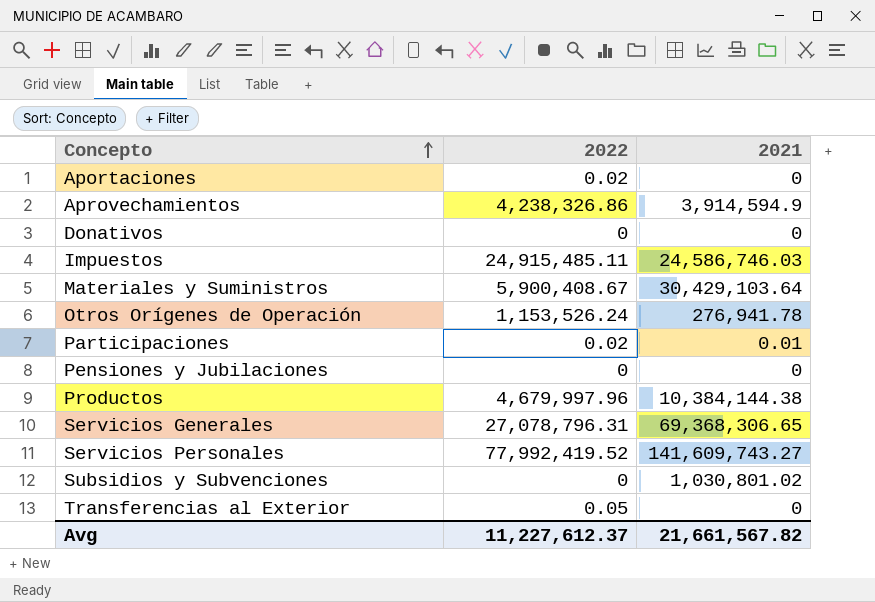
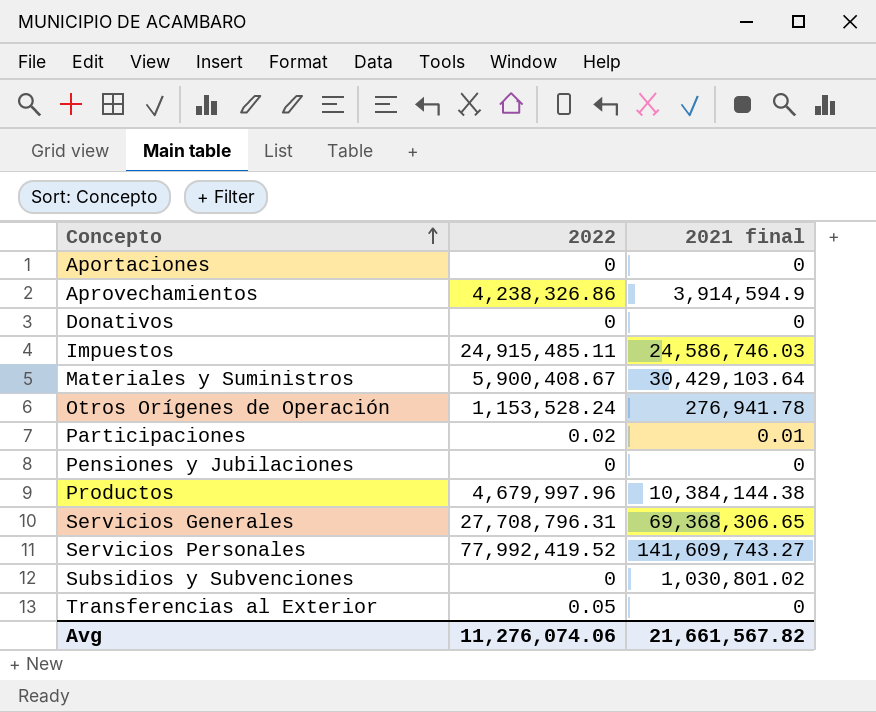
column name: 2021 -> 2021 final
Aportaciones | 2022: 0.02 -> 0
Otros Orígenes de Operación | 2022: 1,153,526.24 -> 1,153,528.24
Servicios Generales | 2022: 27,078,796.31 -> 27,708,796.31
Avg | 2022: 11,227,612.37 -> 11,276,074.06

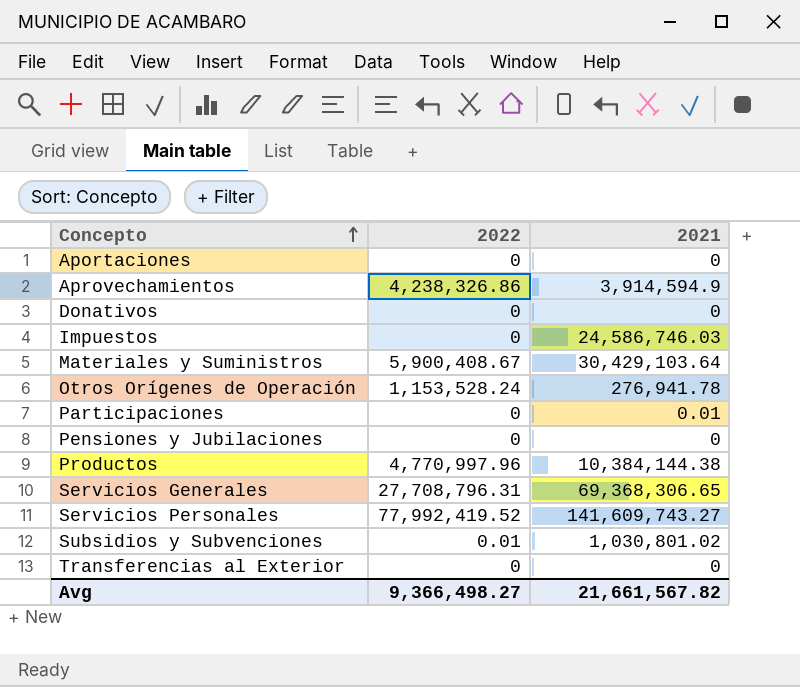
column name: 2021 final -> 2021
Impuestos | 2022: 24,915,485.11 -> 0
Participaciones | 2022: 0.02 -> 0
Productos | 2022: 4,679,997.96 -> 4,770,997.96
Subsidios y Subvenciones | 2022: 0 -> 0.01
Transferencias al Exterior | 2022: 0.05 -> 0
Avg | 2022: 11,276,074.06 -> 9,366,498.27

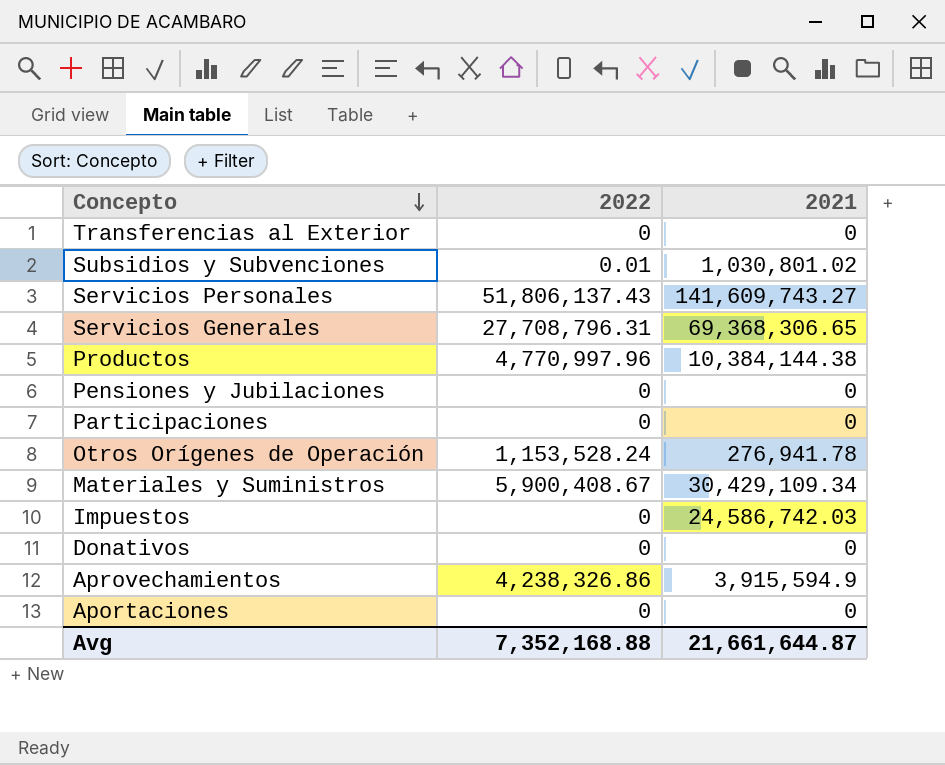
row order: Concepto ascending -> Concepto descending
Servicios Personales | 2022: 77,992,419.52 -> 51,806,137.43
Participaciones | 2021: 0.01 -> 0
Materiales y Suministros | 2021: 30,429,103.64 -> 30,429,109.34
Impuestos | 2021: 24,586,746.03 -> 24,586,742.03
Aprovechamientos | 2021: 3,914,594.9 -> 3,915,594.9
Avg | 2022: 9,366,498.27 -> 7,352,168.88
Avg | 2021: 21,661,567.82 -> 21,661,644.87

